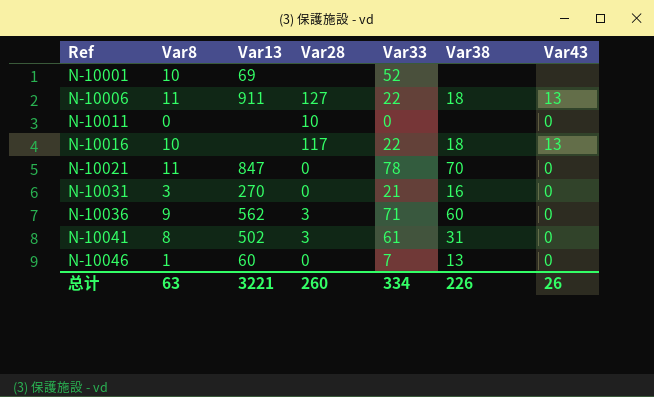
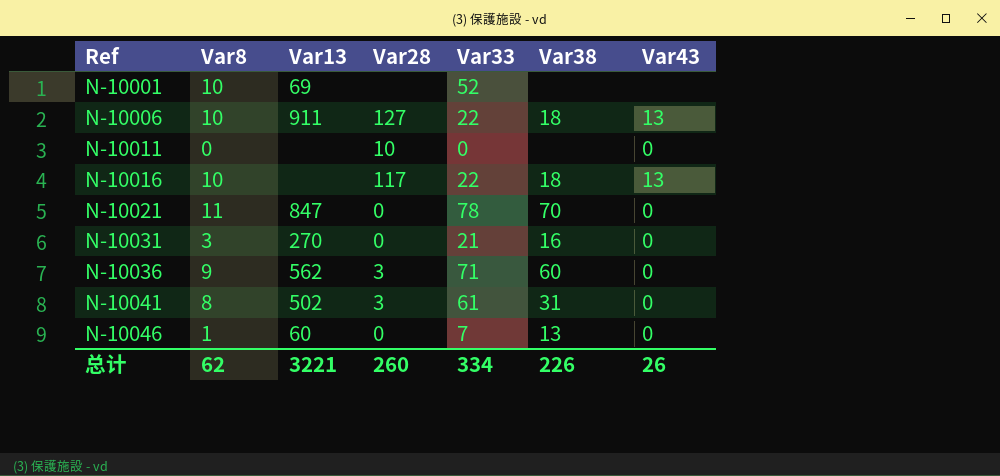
N-10006 | Var8: 11 -> 10
总计 | Var8: 63 -> 62

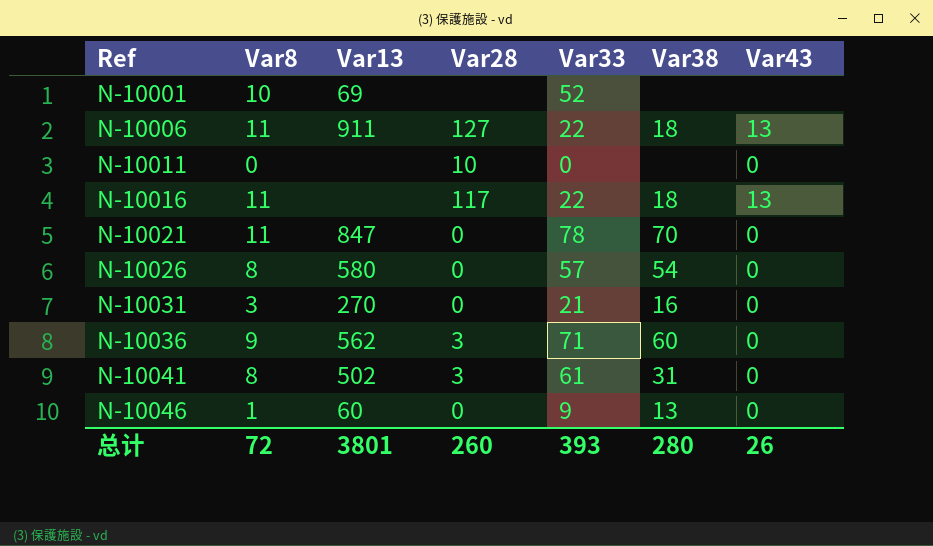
N-10006 | Var8: 10 -> 11
N-10016 | Var8: 10 -> 11
row N-10026: none -> 8 | 580 | 0 | 57 | 54 | 0
N-10046 | Var33: 7 -> 9
总计 | Var8: 62 -> 72
总计 | Var13: 3221 -> 3801
总计 | Var33: 334 -> 393
总计 | Var38: 226 -> 280

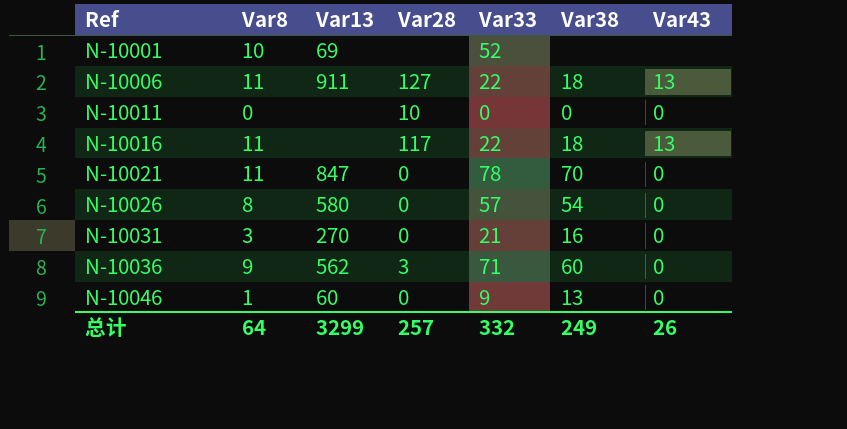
row N-10041: 8 | 502 | 3 | 61 | 31 | 0 -> none
N-10011 | Var38: none -> 0
总计 | Var8: 72 -> 64
总计 | Var13: 3801 -> 3299
总计 | Var28: 260 -> 257
总计 | Var33: 393 -> 332
总计 | Var38: 280 -> 249

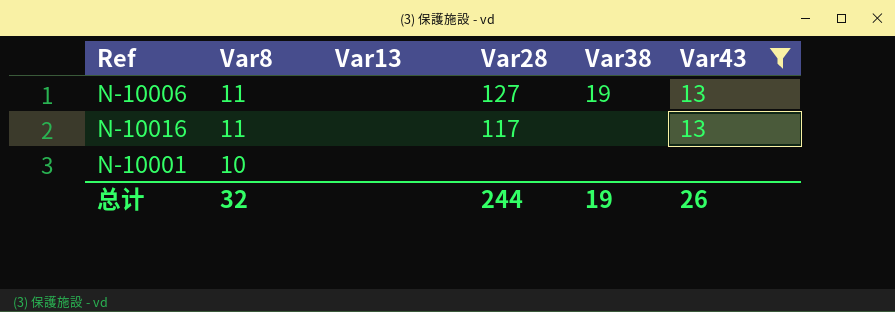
filter: none -> Var43 != 0
row order: Ref ascending -> Var8 descending
column Var33 | position: 5 -> none
N-10006 | Var13: 911 -> none
N-10006 | Var38: 18 -> 19
N-10016 | Var38: 18 -> none
N-10001 | Var13: 69 -> none
总计 | Var8: 64 -> 32
总计 | Var13: 3299 -> none
总计 | Var28: 257 -> 244
总计 | Var38: 249 -> 19

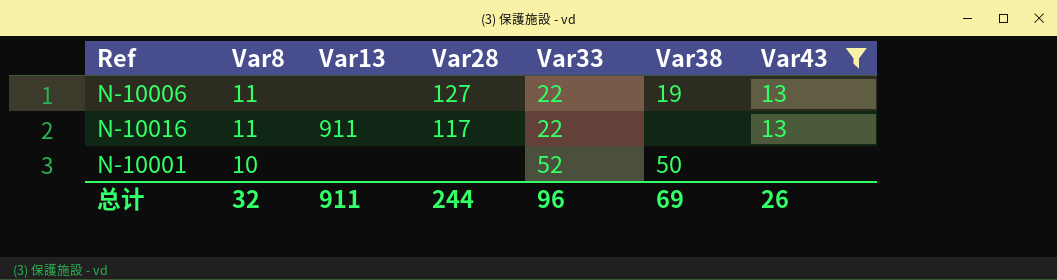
column Var33 | position: none -> 5
N-10016 | Var13: none -> 911
N-10001 | Var38: none -> 50
总计 | Var13: none -> 911
总计 | Var38: 19 -> 69

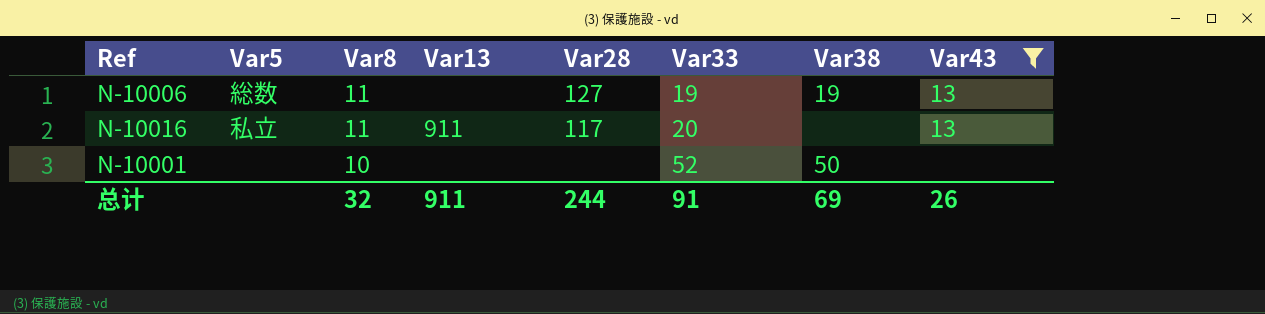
column Var5 | position: none -> 2
N-10006 | Var33: 22 -> 19
N-10016 | Var33: 22 -> 20
总计 | Var33: 96 -> 91

